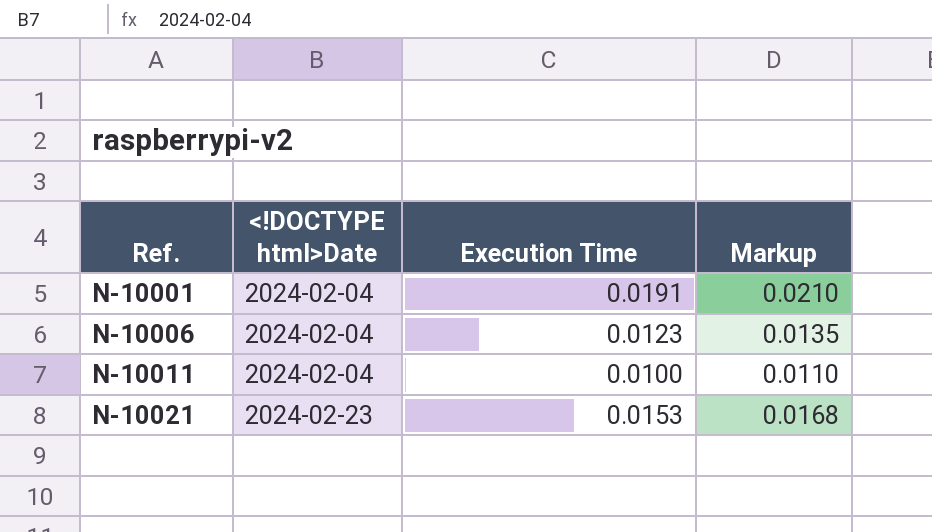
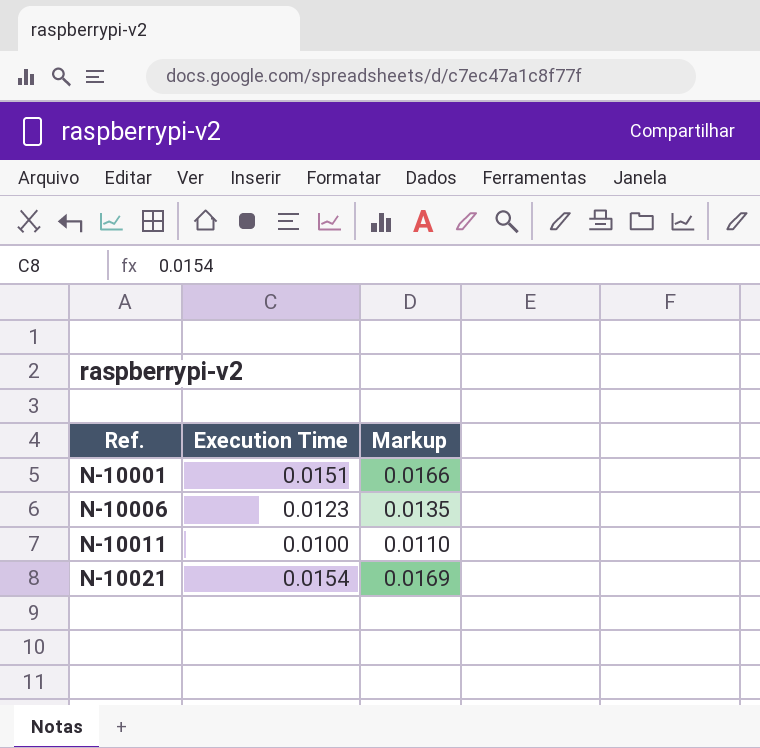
column <!DOCTYPE html>Date | position: 2 -> none
N-10001 | Execution Time: 0.0191 -> 0.0151
N-10001 | Markup: 0.0210 -> 0.0166
N-10021 | Execution Time: 0.0153 -> 0.0154
N-10021 | Markup: 0.0168 -> 0.0169

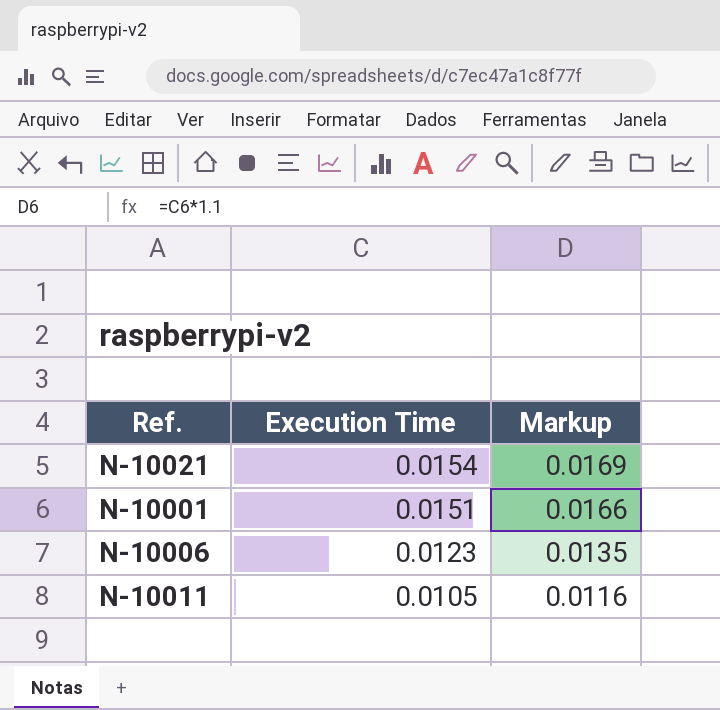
row order: Ref. ascending -> Execution Time descending
N-10011 | Execution Time: 0.0100 -> 0.0105
N-10011 | Markup: 0.0110 -> 0.0116

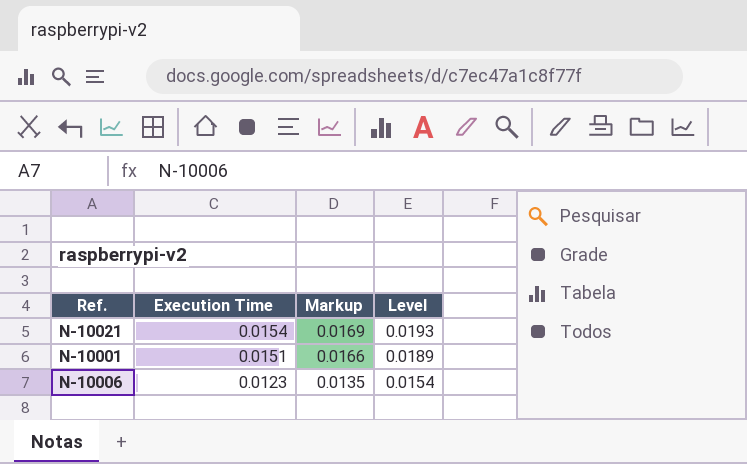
column Level | formula: none -> [Execution Time] * 1.25
row N-10011: 0.0105 | 0.0116 -> none

